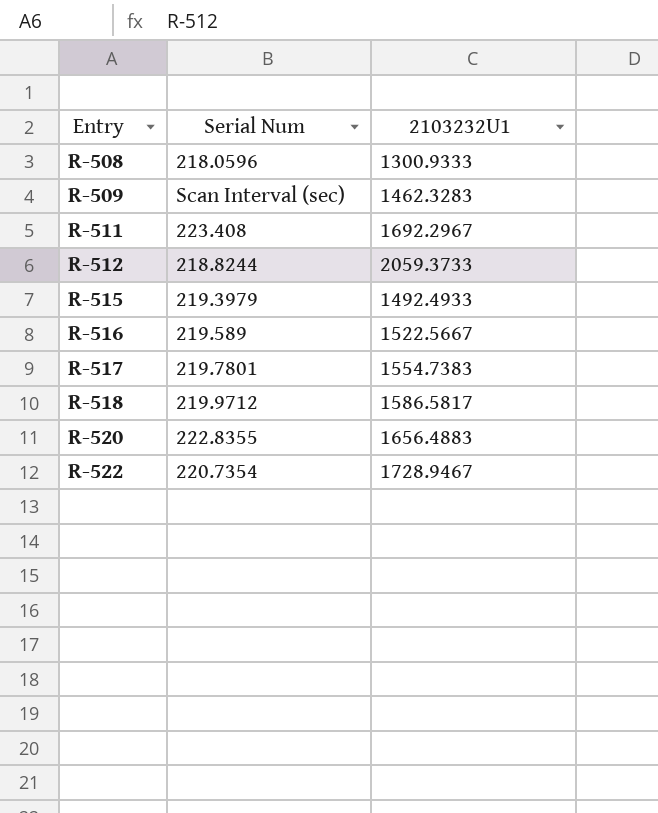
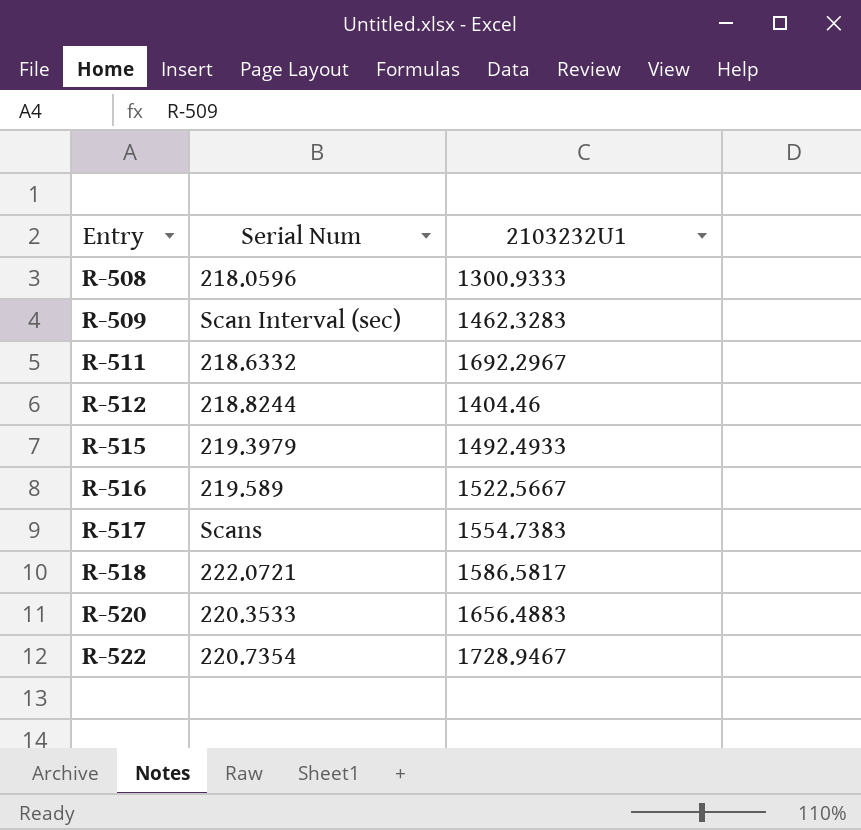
R-511 | Serial Num: 223.408 -> 218.6332
R-512 | 2103232U1: 2059.3733 -> 1404.46
R-517 | Serial Num: 219.7801 -> Scans
R-518 | Serial Num: 219.9712 -> 222.0721
R-520 | Serial Num: 222.8355 -> 220.3533

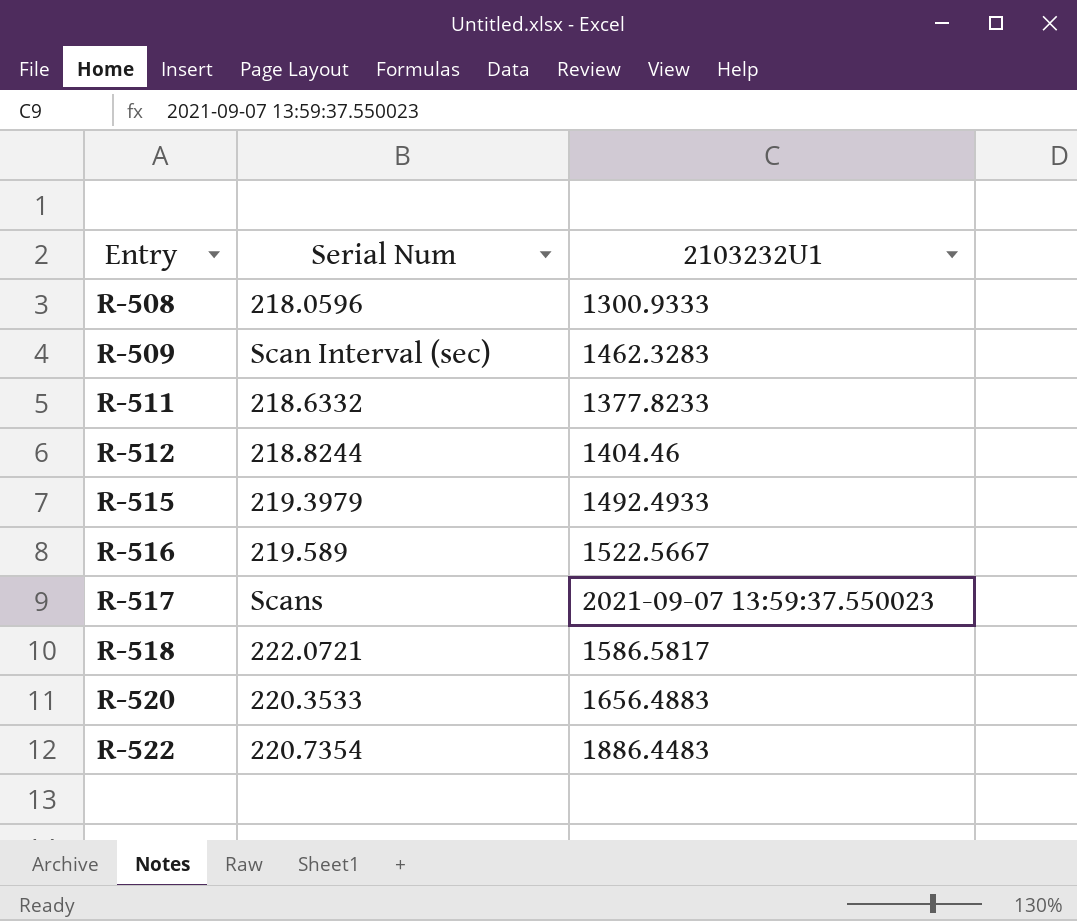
R-511 | 2103232U1: 1692.2967 -> 1377.8233
R-517 | 2103232U1: 1554.7383 -> 2021-09-07 13:59:37.550023
R-522 | 2103232U1: 1728.9467 -> 1886.4483

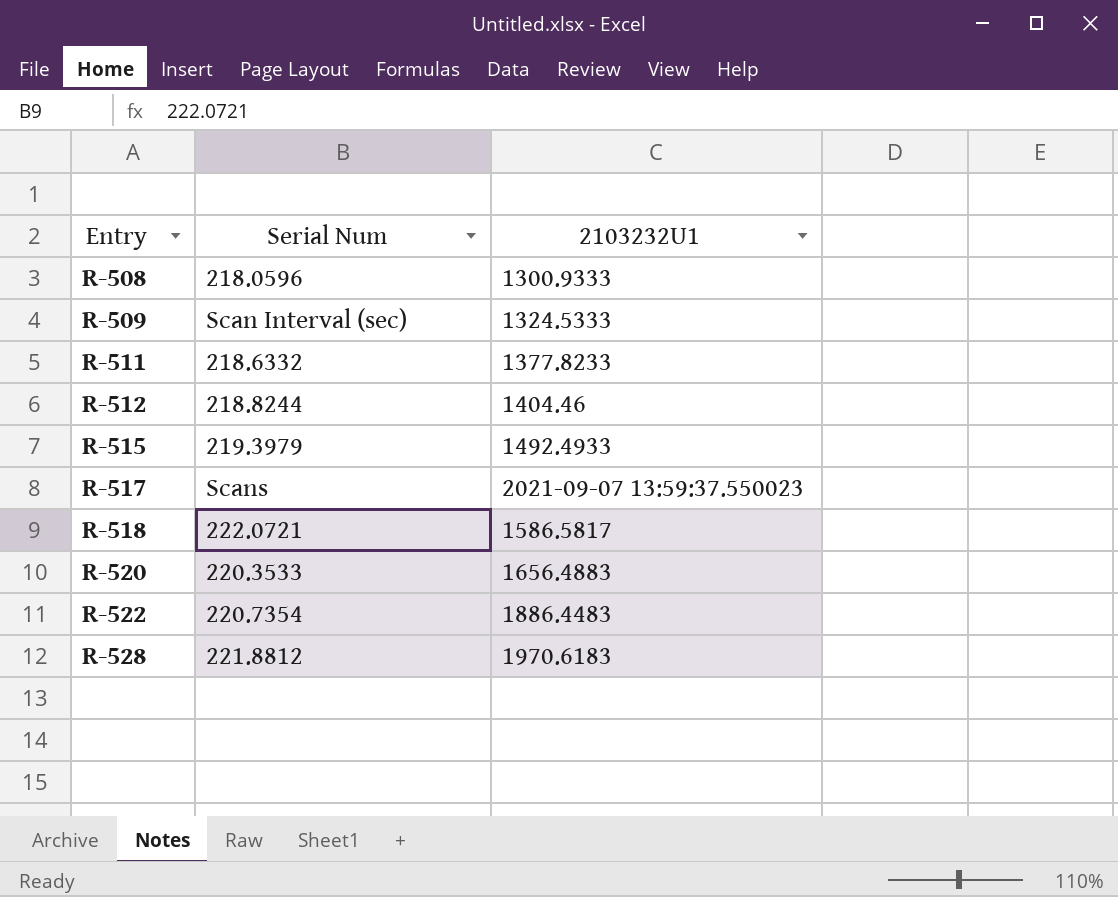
row R-516: 219.589 | 1522.5667 -> none
R-509 | 2103232U1: 1462.3283 -> 1324.5333
row R-528: none -> 221.8812 | 1970.6183

